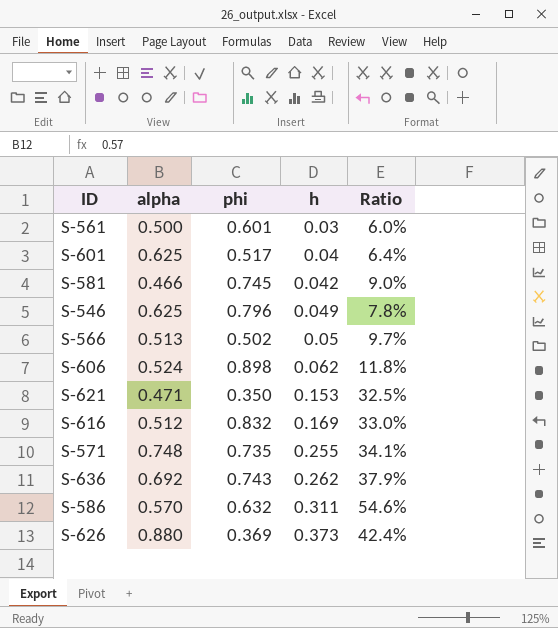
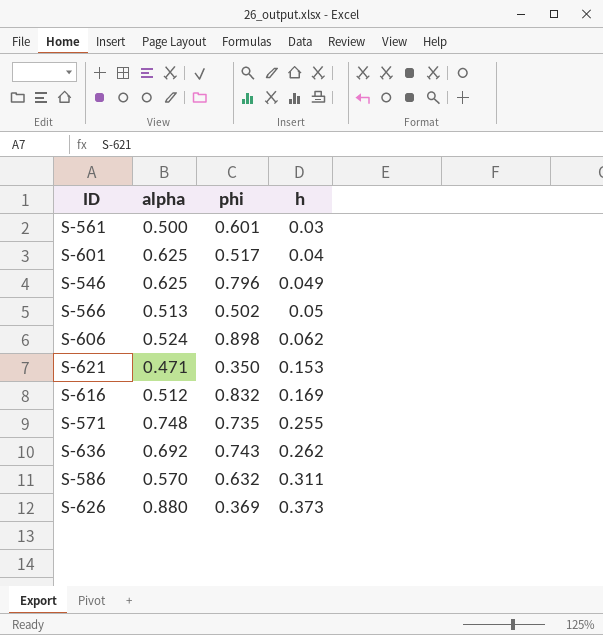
column Ratio | formula: [h] / [alpha] -> none
row S-581: 0.466 | 0.745 | 0.042 | 9.0% -> none

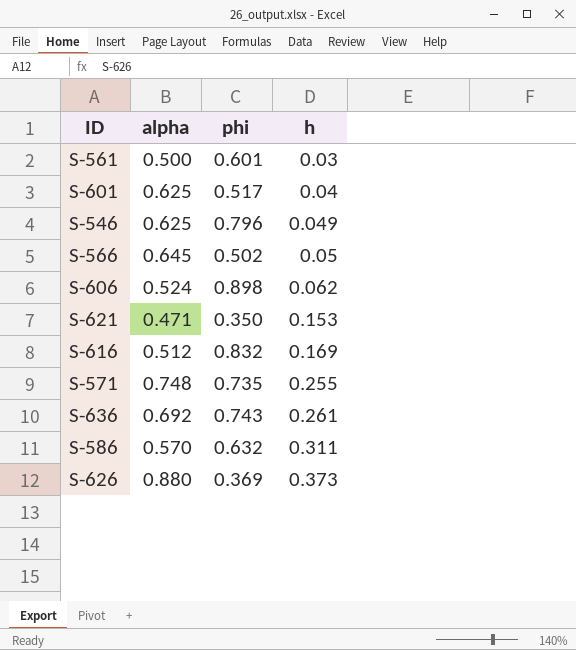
S-566 | alpha: 0.513 -> 0.645
S-636 | h: 0.262 -> 0.261

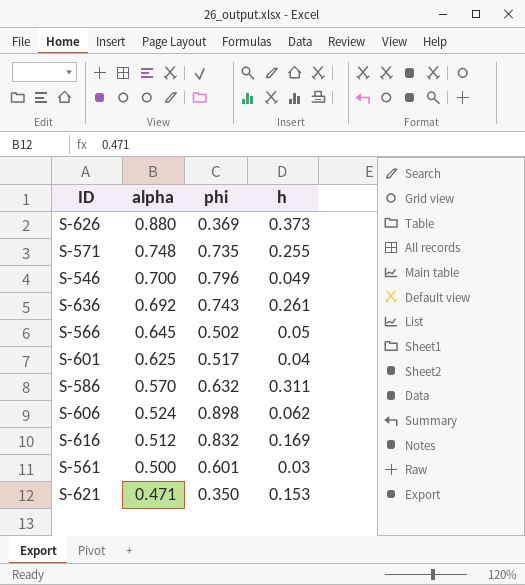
row order: h ascending -> alpha descending
S-546 | alpha: 0.625 -> 0.700

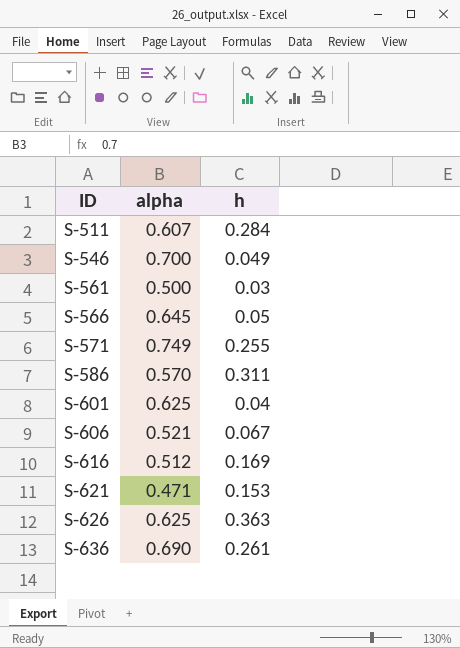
row order: alpha descending -> ID ascending
column phi | position: 3 -> none
row S-511: none -> 0.607 | 0.284
S-571 | alpha: 0.748 -> 0.749
S-606 | alpha: 0.524 -> 0.521
S-606 | h: 0.062 -> 0.067
S-626 | alpha: 0.880 -> 0.625
S-626 | h: 0.373 -> 0.363
S-636 | alpha: 0.692 -> 0.690

